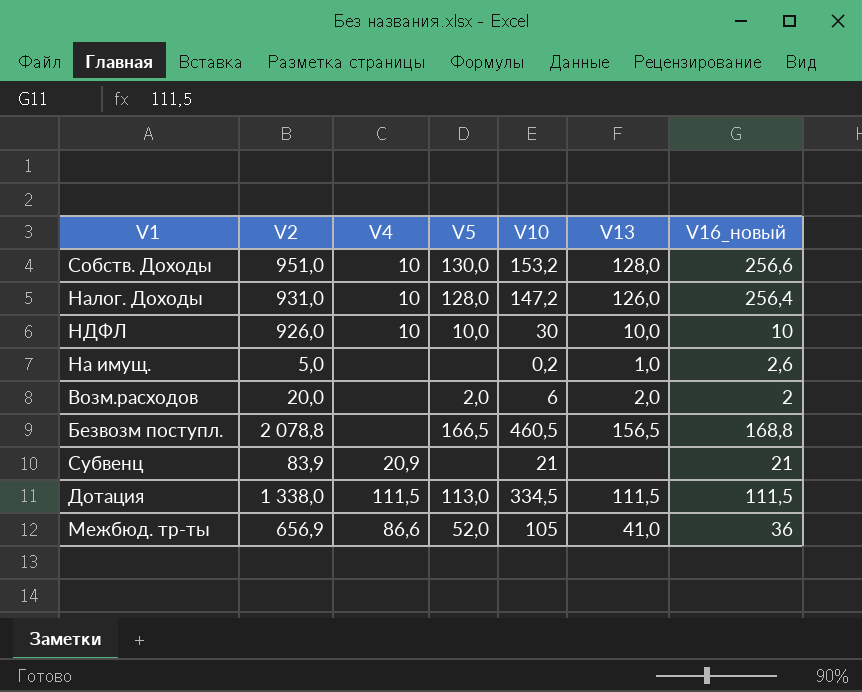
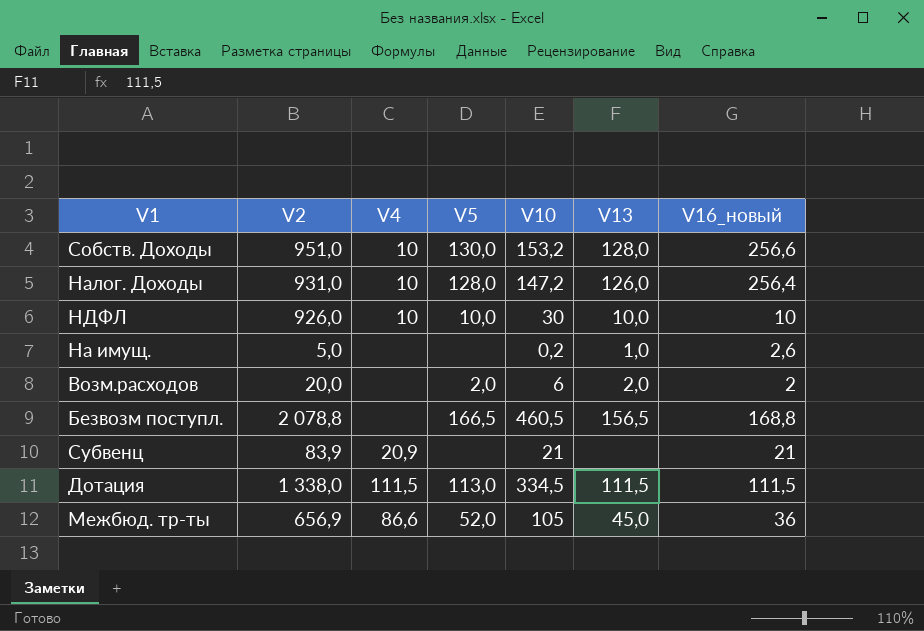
Межбюд. тр-ты | V13: 41,0 -> 45,0

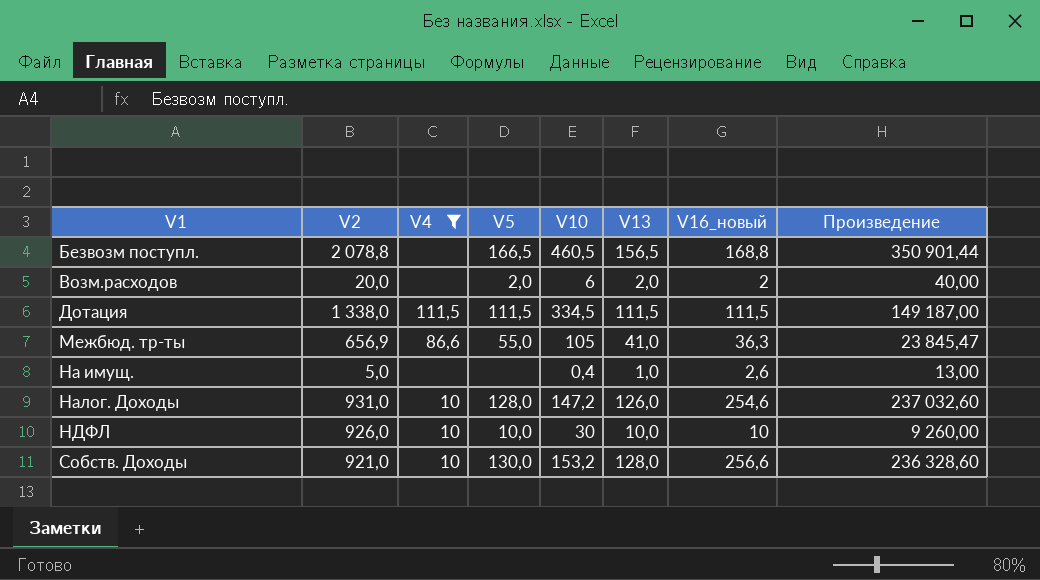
filter: none -> V4 != 20,9
row order: none -> V1 ascending
column Произведение | formula: none -> [V2] * [V16_новый]
Дотация | V5: 113,0 -> 111,5
Межбюд. тр-ты | V5: 52,0 -> 55,0
Межбюд. тр-ты | V13: 45,0 -> 41,0
Межбюд. тр-ты | V16_новый: 36 -> 36,3
На имущ. | V10: 0,2 -> 0,4
Налог. Доходы | V16_новый: 256,4 -> 254,6
Собств. Доходы | V2: 951,0 -> 921,0

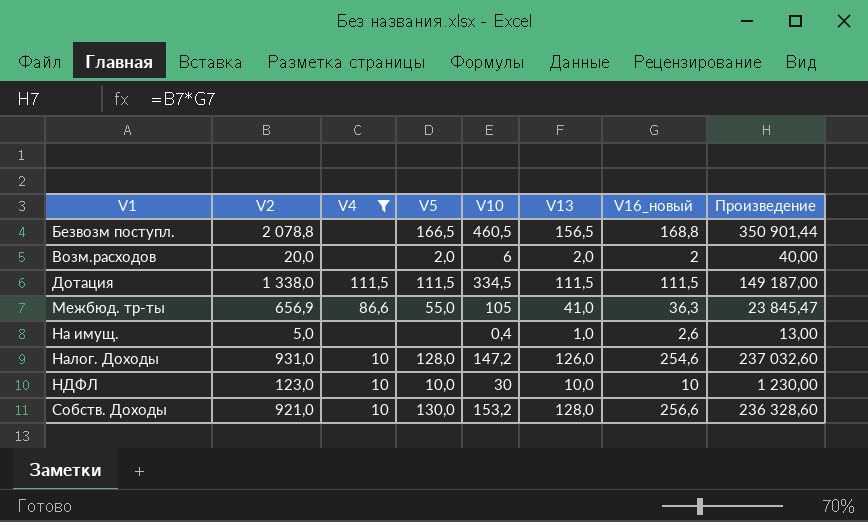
НДФЛ | V2: 926,0 -> 123,0
НДФЛ | Произведение: 9 260,00 -> 1 230,00

